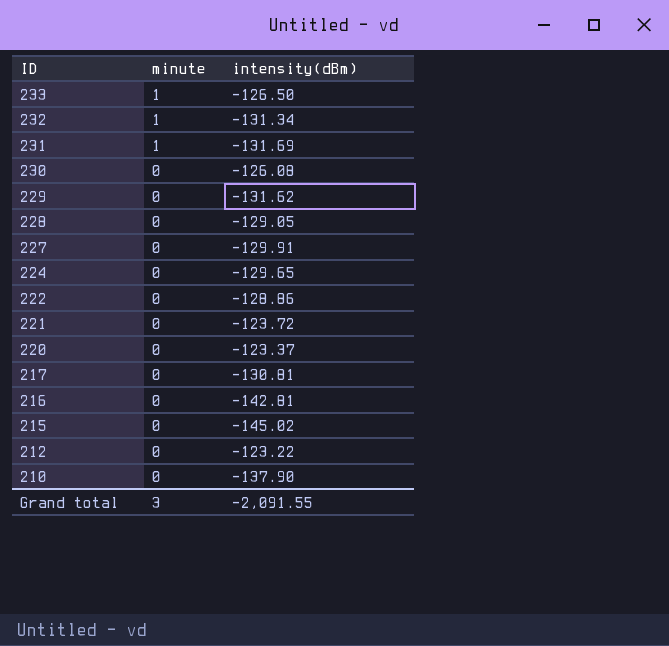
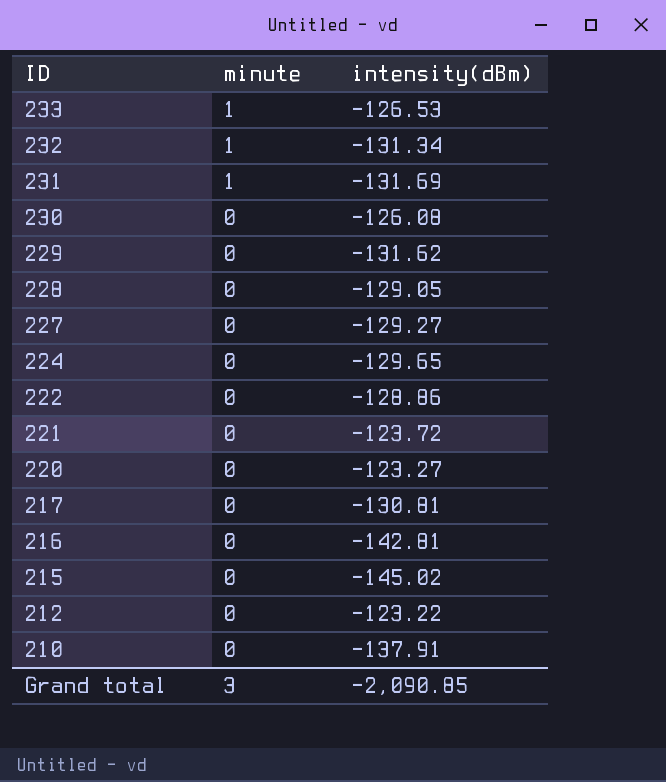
233 | intensity(dBm): -126.50 -> -126.53
227 | intensity(dBm): -129.91 -> -129.27
220 | intensity(dBm): -123.37 -> -123.27
210 | intensity(dBm): -137.90 -> -137.91
Grand total | intensity(dBm): -2,091.55 -> -2,090.85

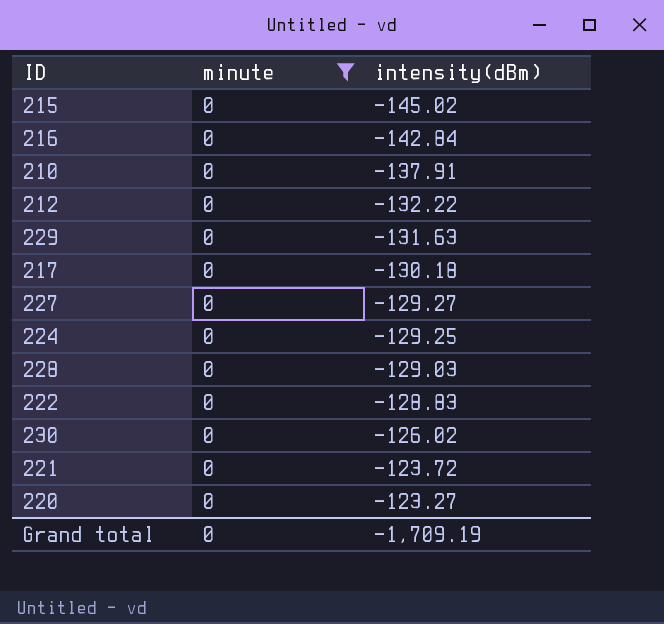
filter: none -> minute = 0
row order: ID descending -> intensity(dBm) ascending
216 | intensity(dBm): -142.81 -> -142.84
212 | intensity(dBm): -123.22 -> -132.22
229 | intensity(dBm): -131.62 -> -131.63
217 | intensity(dBm): -130.81 -> -130.18
224 | intensity(dBm): -129.65 -> -129.25
228 | intensity(dBm): -129.05 -> -129.03
222 | intensity(dBm): -128.86 -> -128.83
230 | intensity(dBm): -126.08 -> -126.02
Grand total | minute: 3 -> 0
Grand total | intensity(dBm): -2,090.85 -> -1,709.19

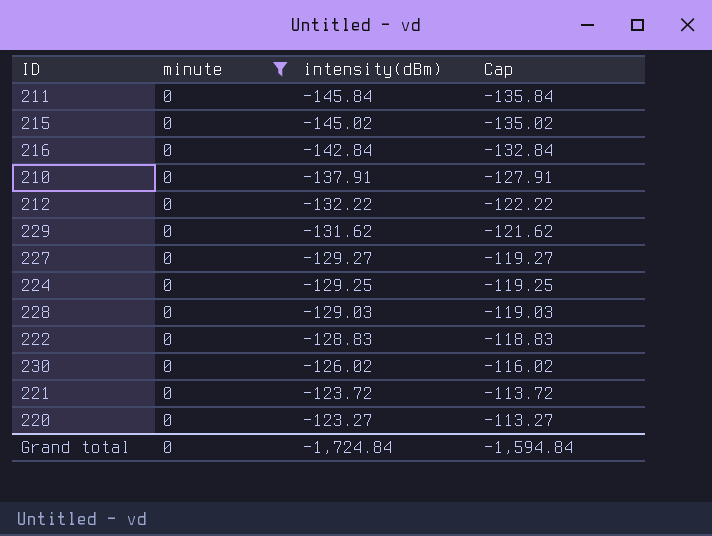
column Cap | formula: none -> [intensity(dBm)] + 10
row 217: 0 | -130.18 -> none
row 211: none -> 0 | -145.84 | -135.84
229 | intensity(dBm): -131.63 -> -131.62
Grand total | intensity(dBm): -1,709.19 -> -1,724.84

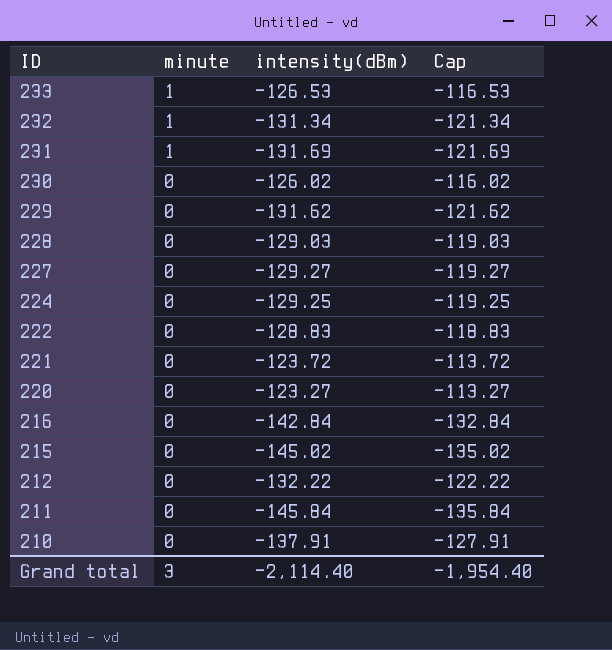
filter: minute = 0 -> none
row order: intensity(dBm) ascending -> ID descending
Grand total | minute: 0 -> 3
Grand total | intensity(dBm): -1,724.84 -> -2,114.40
Grand total | Cap: -1,594.84 -> -1,954.40

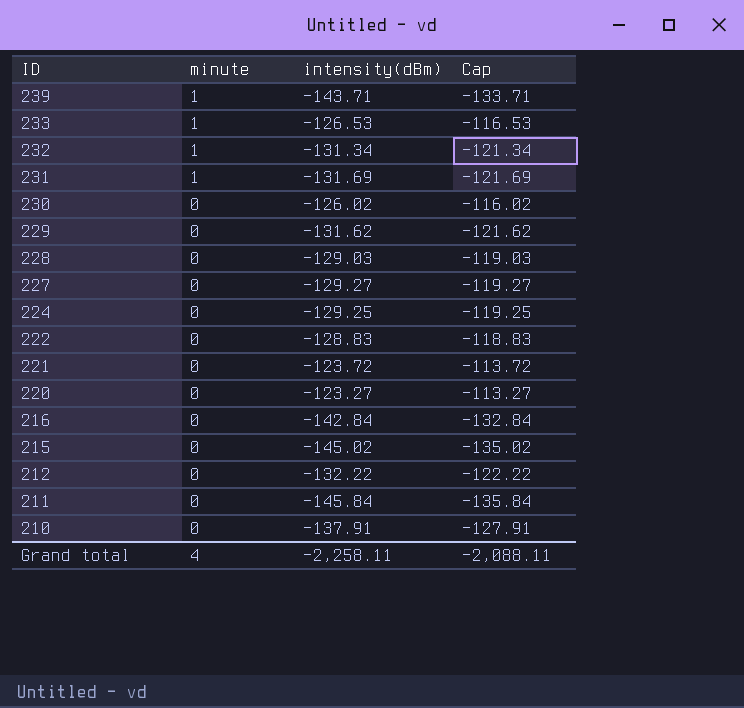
row 239: none -> 1 | -143.71 | -133.71
Grand total | minute: 3 -> 4
Grand total | intensity(dBm): -2,114.40 -> -2,258.11
Grand total | Cap: -1,954.40 -> -2,088.11

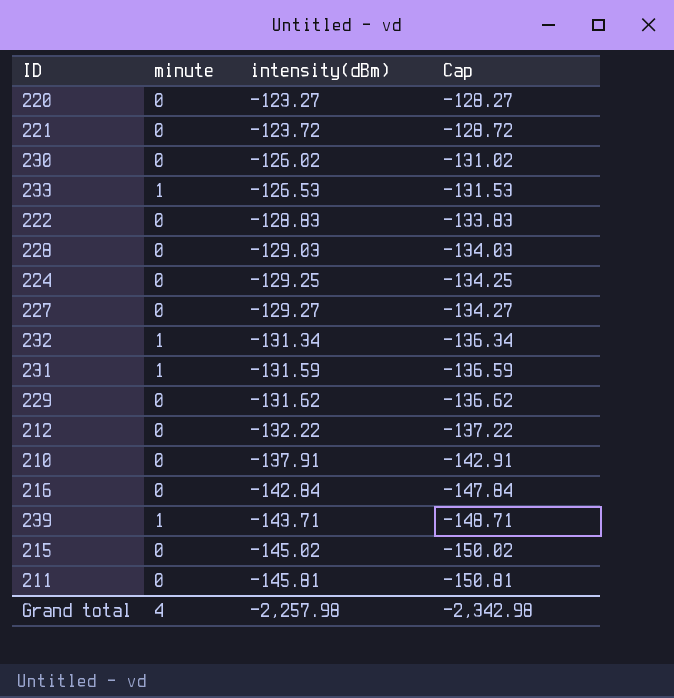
row order: ID descending -> intensity(dBm) descending
column Cap | formula: [intensity(dBm)] + 10 -> [intensity(dBm)] - 5
231 | intensity(dBm): -131.69 -> -131.59
211 | intensity(dBm): -145.84 -> -145.81
Grand total | intensity(dBm): -2,258.11 -> -2,257.98
Grand total | Cap: -2,088.11 -> -2,342.98

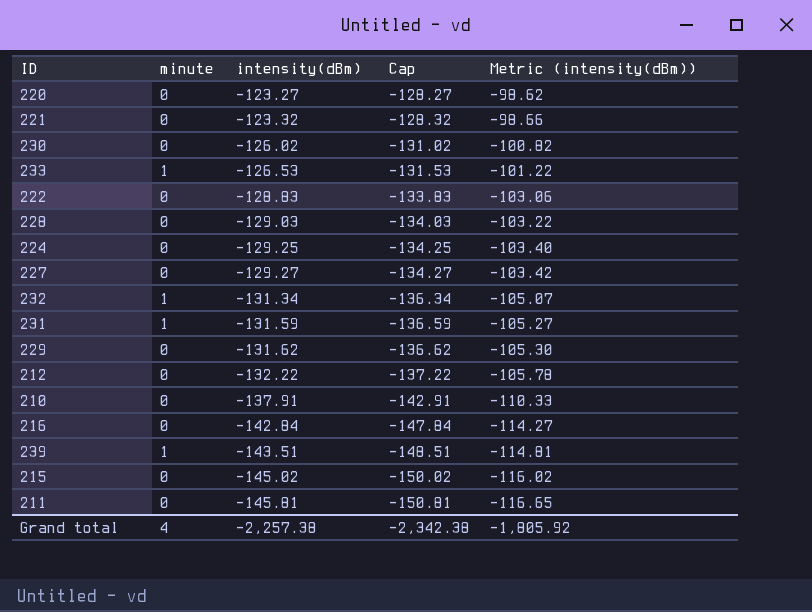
column Metric (intensity(dBm)) | formula: none -> [intensity(dBm)] * 0.8
221 | intensity(dBm): -123.72 -> -123.32
221 | Cap: -128.72 -> -128.32
239 | intensity(dBm): -143.71 -> -143.51
239 | Cap: -148.71 -> -148.51
Grand total | intensity(dBm): -2,257.98 -> -2,257.38
Grand total | Cap: -2,342.98 -> -2,342.38

